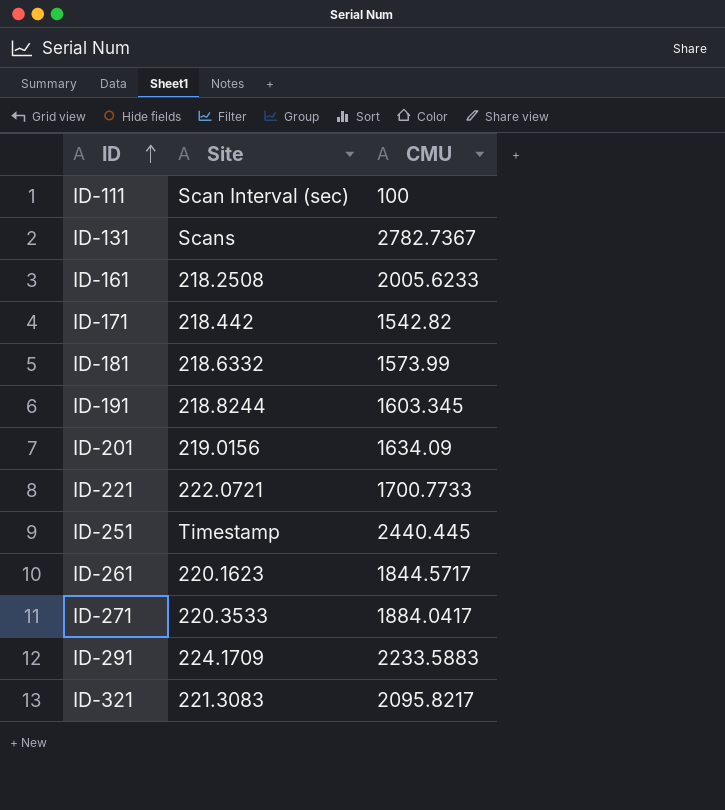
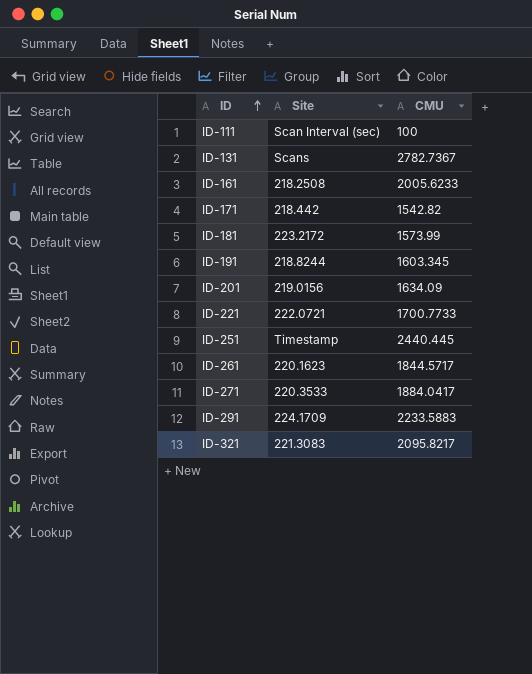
ID-181 | Site: 218.6332 -> 223.2172

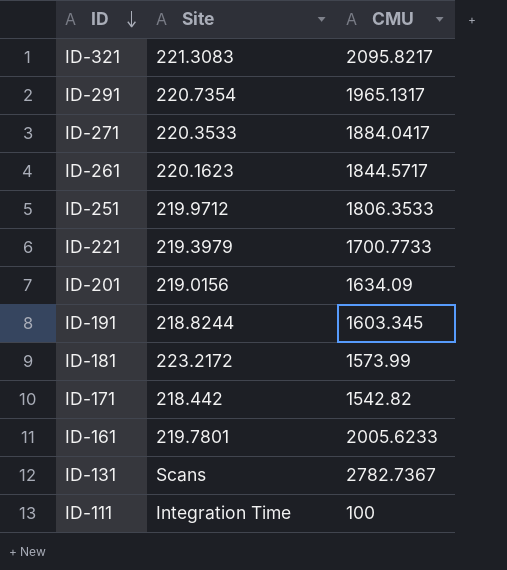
row order: ID ascending -> ID descending
ID-291 | Site: 224.1709 -> 220.7354
ID-291 | CMU: 2233.5883 -> 1965.1317
ID-251 | Site: Timestamp -> 219.9712
ID-251 | CMU: 2440.445 -> 1806.3533
ID-221 | Site: 222.0721 -> 219.3979
ID-161 | Site: 218.2508 -> 219.7801
ID-111 | Site: Scan Interval (sec) -> Integration Time

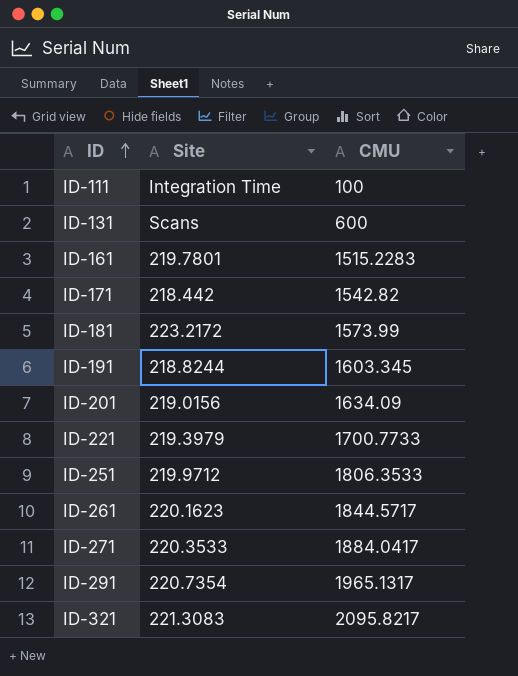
row order: ID descending -> ID ascending
ID-131 | CMU: 2782.7367 -> 600
ID-161 | CMU: 2005.6233 -> 1515.2283

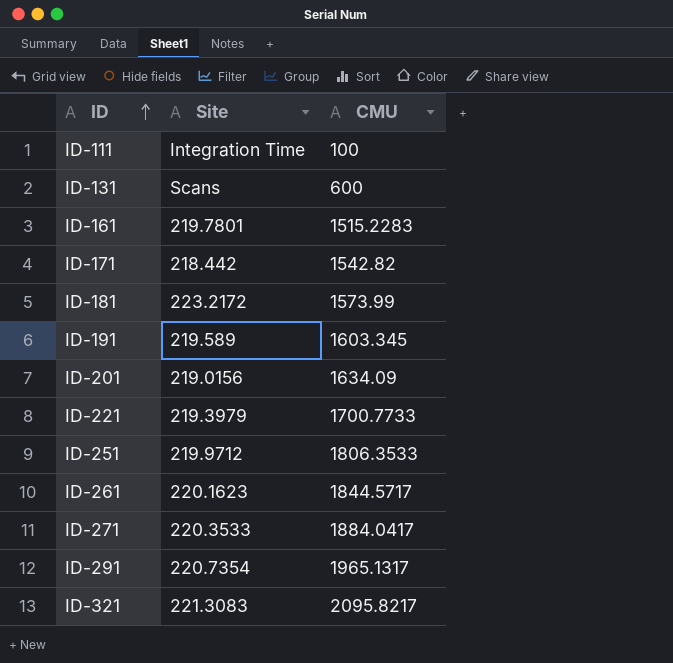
ID-191 | Site: 218.8244 -> 219.589

